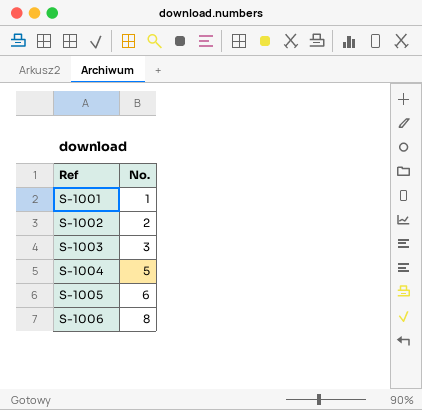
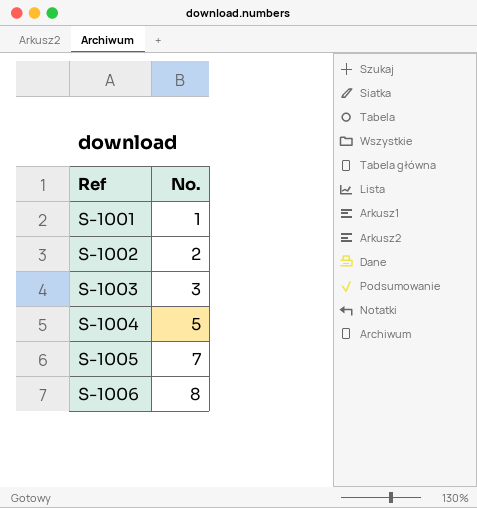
S-1005 | No.: 6 -> 7

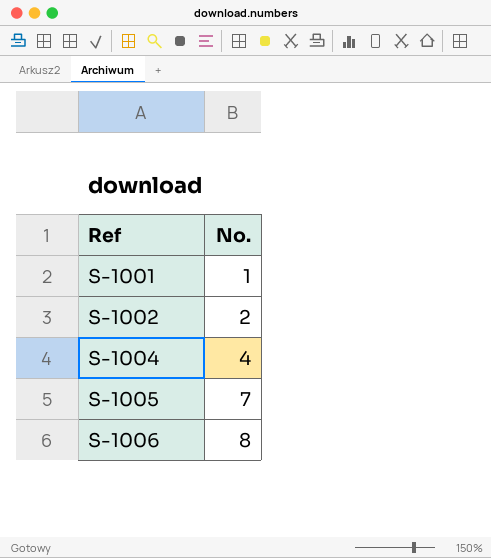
row S-1003: 3 -> none
S-1004 | No.: 5 -> 4

